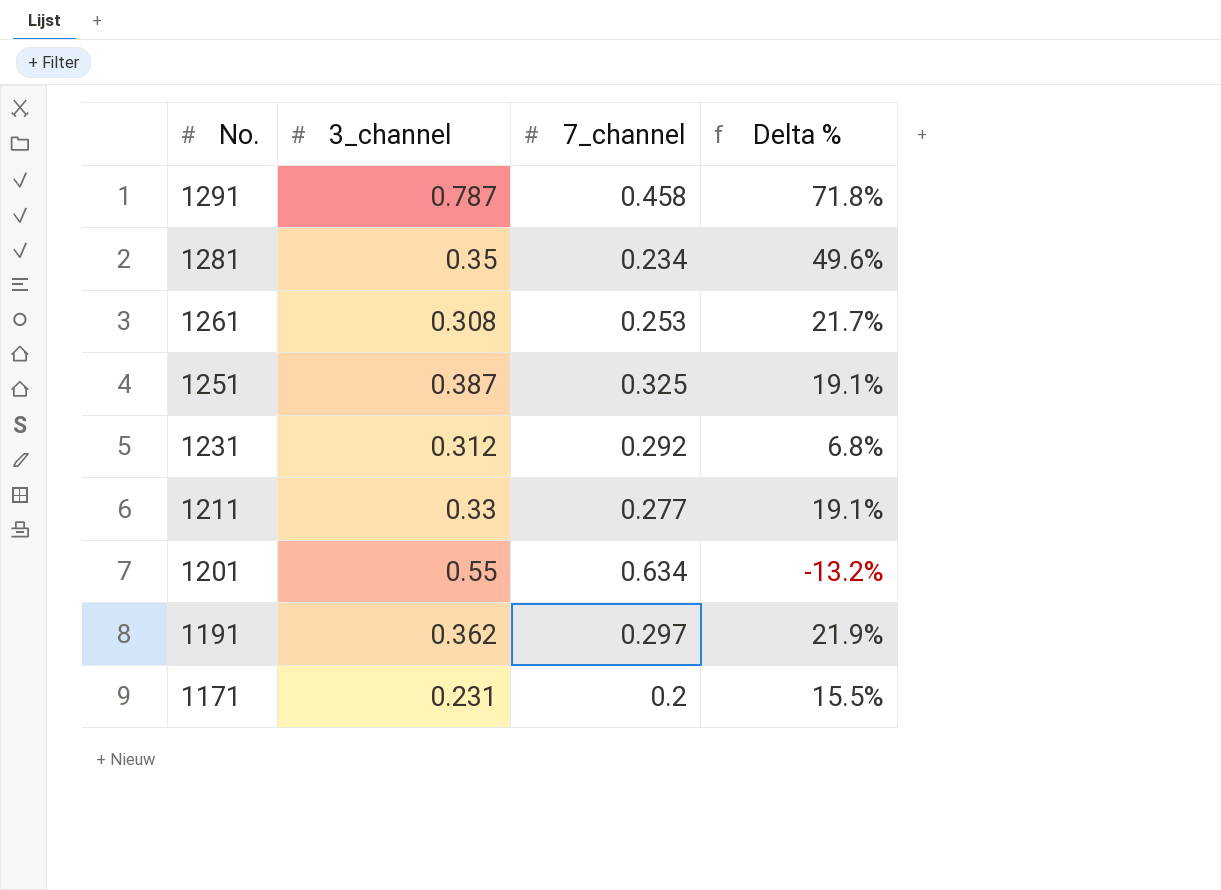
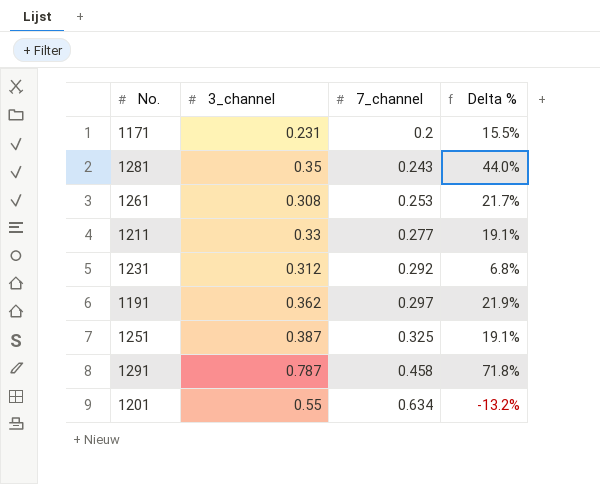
row order: No. descending -> 7_channel ascending
1281 | 7_channel: 0.234 -> 0.243
1281 | Delta %: 49.6% -> 44.0%

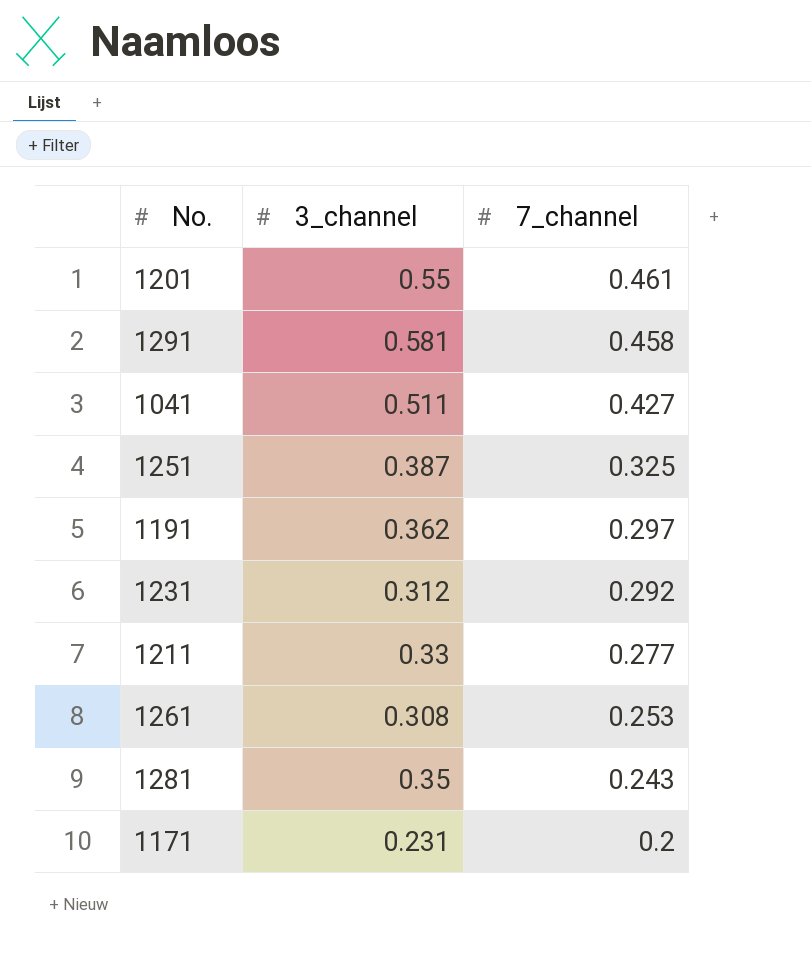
row order: 7_channel ascending -> 7_channel descending
column Delta % | formula: ([3_channel] - [7_channel]) / [7_channel] -> none
1201 | 7_channel: 0.634 -> 0.461
1291 | 3_channel: 0.787 -> 0.581
row 1041: none -> 0.511 | 0.427

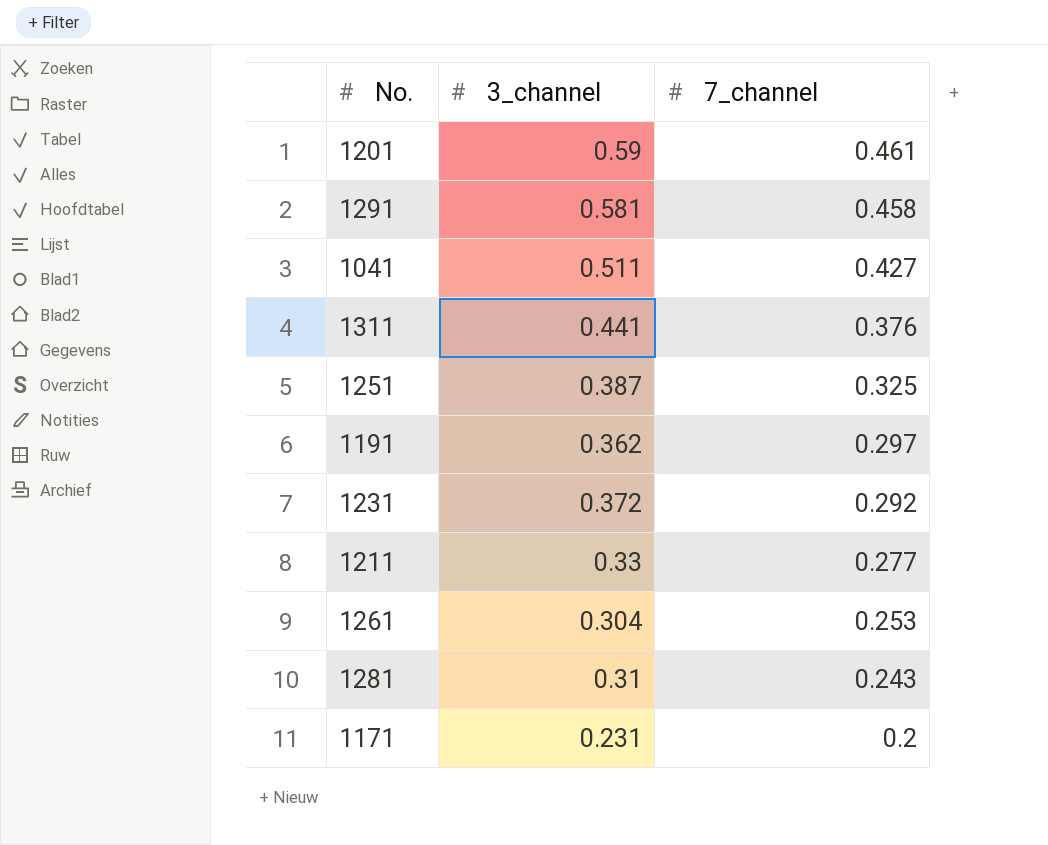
1201 | 3_channel: 0.55 -> 0.59
row 1311: none -> 0.441 | 0.376
1231 | 3_channel: 0.312 -> 0.372
1261 | 3_channel: 0.308 -> 0.304
1281 | 3_channel: 0.35 -> 0.31

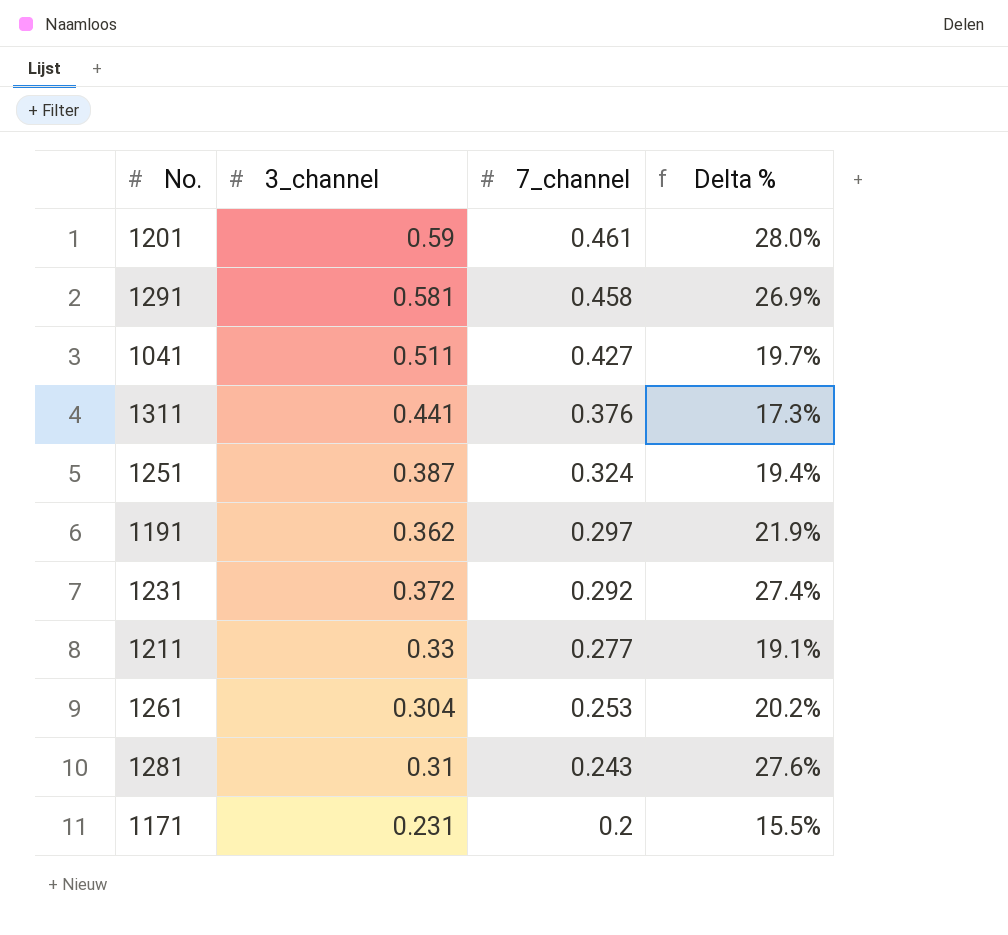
column Delta % | formula: none -> ([3_channel] - [7_channel]) / [7_channel]
1251 | 7_channel: 0.325 -> 0.324

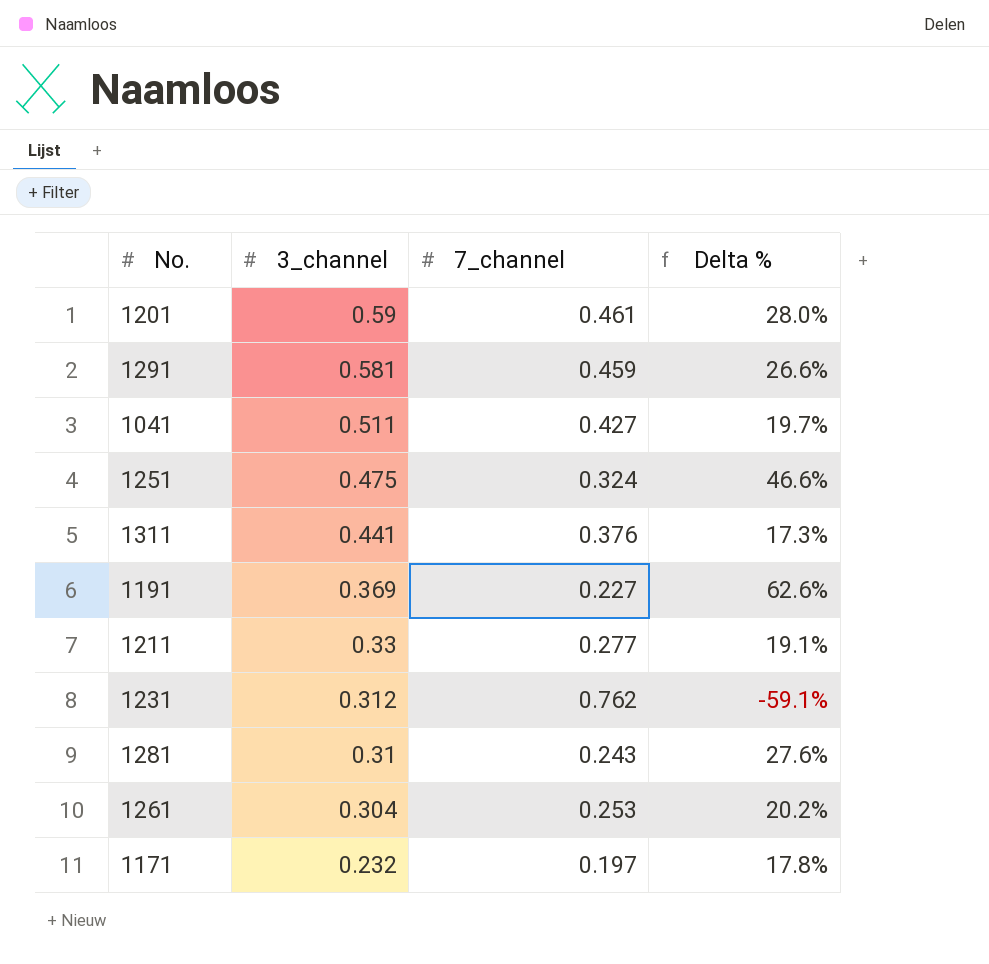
row order: 7_channel descending -> 3_channel descending
1291 | 7_channel: 0.458 -> 0.459
1291 | Delta %: 26.9% -> 26.6%
1251 | 3_channel: 0.387 -> 0.475
1251 | Delta %: 19.4% -> 46.6%
1191 | 3_channel: 0.362 -> 0.369
1191 | 7_channel: 0.297 -> 0.227
1191 | Delta %: 21.9% -> 62.6%
1231 | 3_channel: 0.372 -> 0.312
1231 | 7_channel: 0.292 -> 0.762
1231 | Delta %: 27.4% -> -59.1%
1171 | 3_channel: 0.231 -> 0.232
1171 | 7_channel: 0.2 -> 0.197
1171 | Delta %: 15.5% -> 17.8%

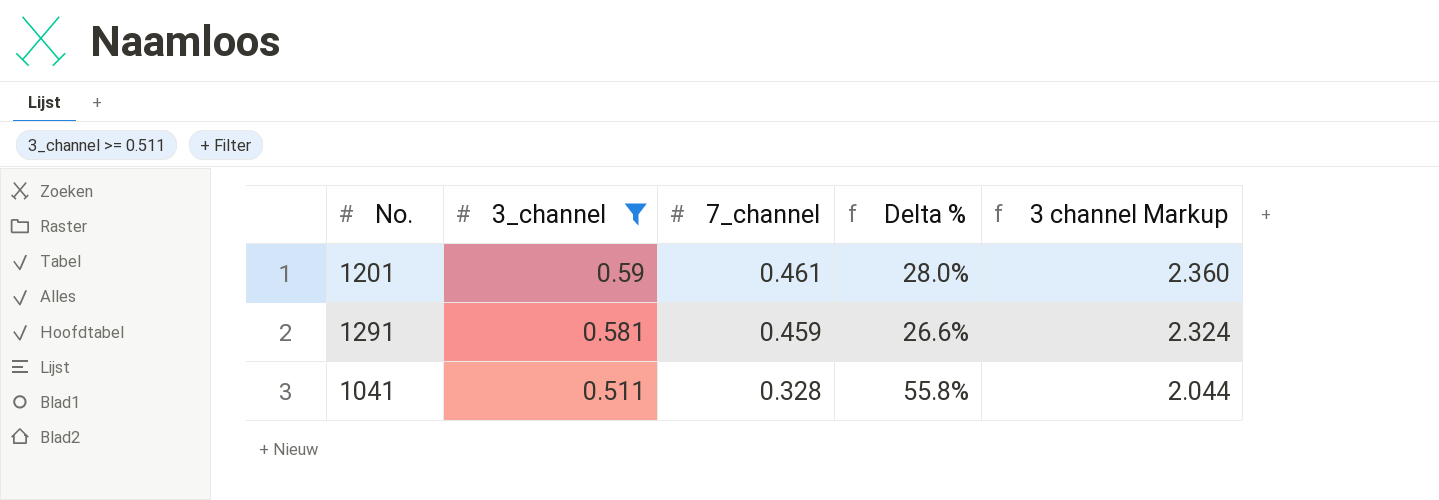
filter: none -> 3_channel >= 0.511
column 3 channel Markup | formula: none -> [3_channel] * 4
1041 | 7_channel: 0.427 -> 0.328
1041 | Delta %: 19.7% -> 55.8%

